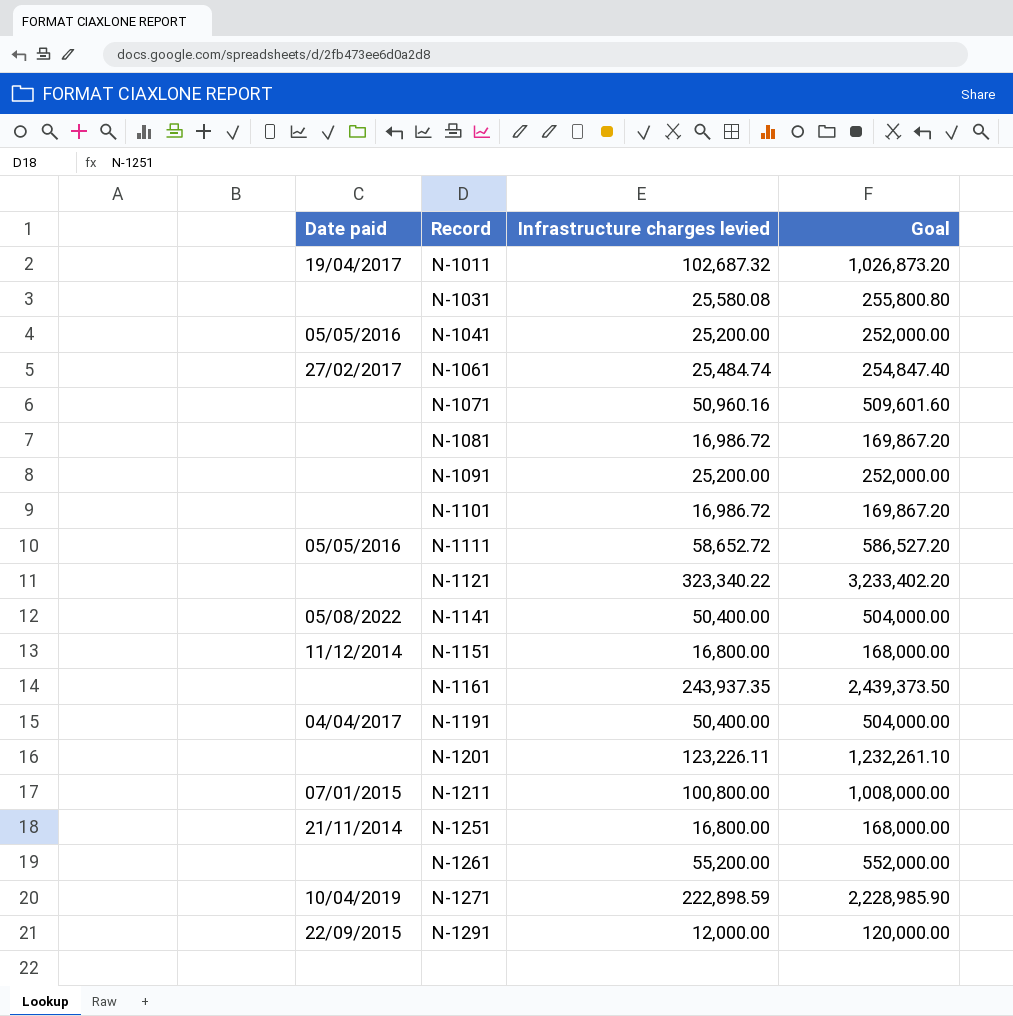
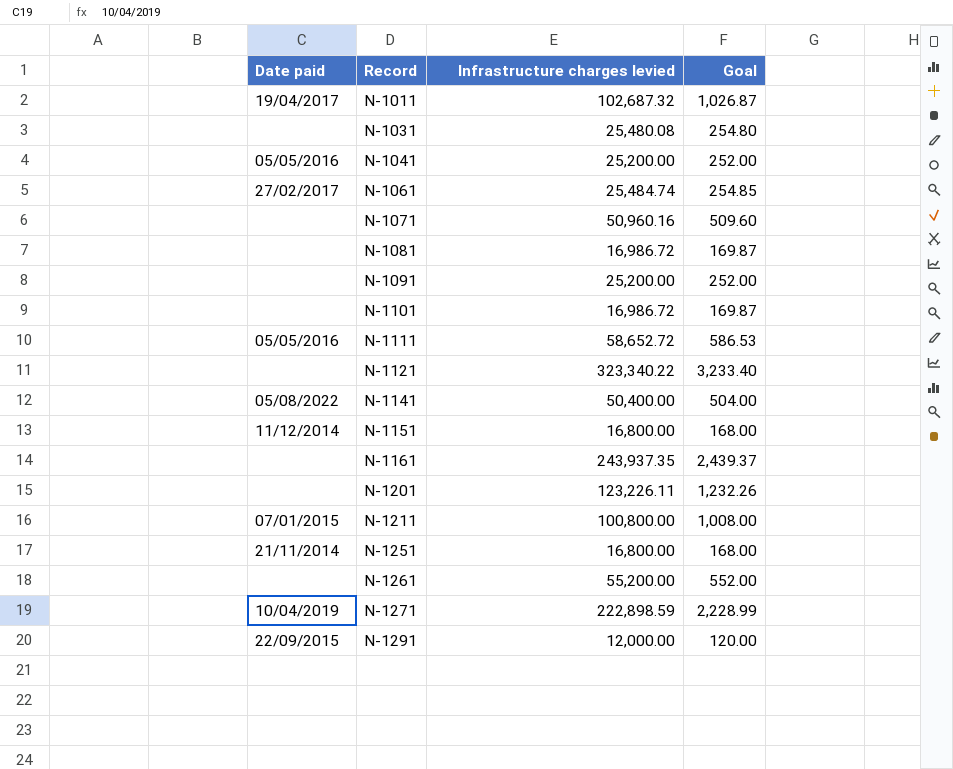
column Goal | formula: [Infrastructure charges levied] * 10 -> [Infrastructure charges levied] * 0.01
row N-1191: 04/04/2017 | 50,400.00 | 504,000.00 -> none
N-1031 | Infrastructure charges levied: 25,580.08 -> 25,480.08

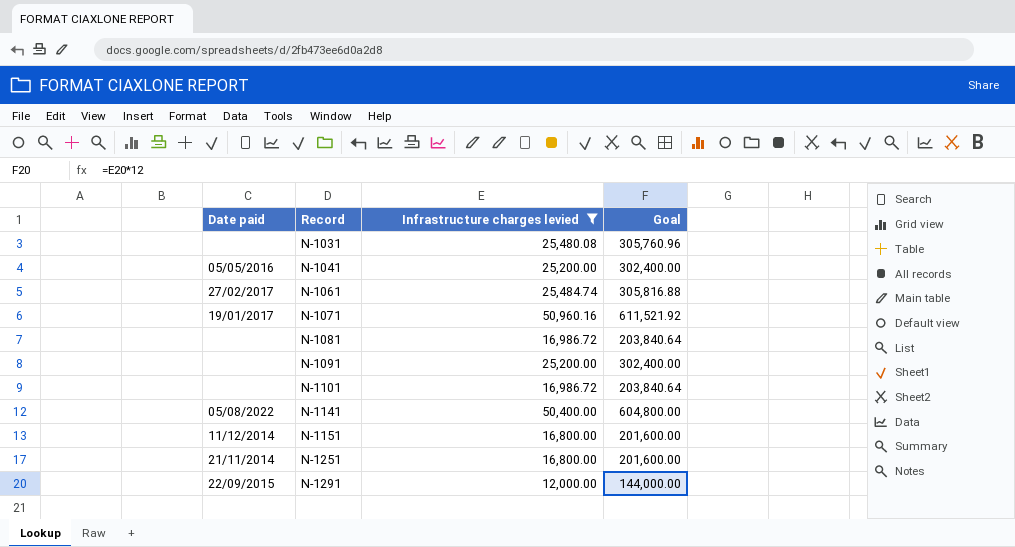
filter: none -> Infrastructure charges levied <= 50,960.16
column Goal | formula: [Infrastructure charges levied] * 0.01 -> [Infrastructure charges levied] * 12
N-1071 | Date paid: none -> 19/01/2017

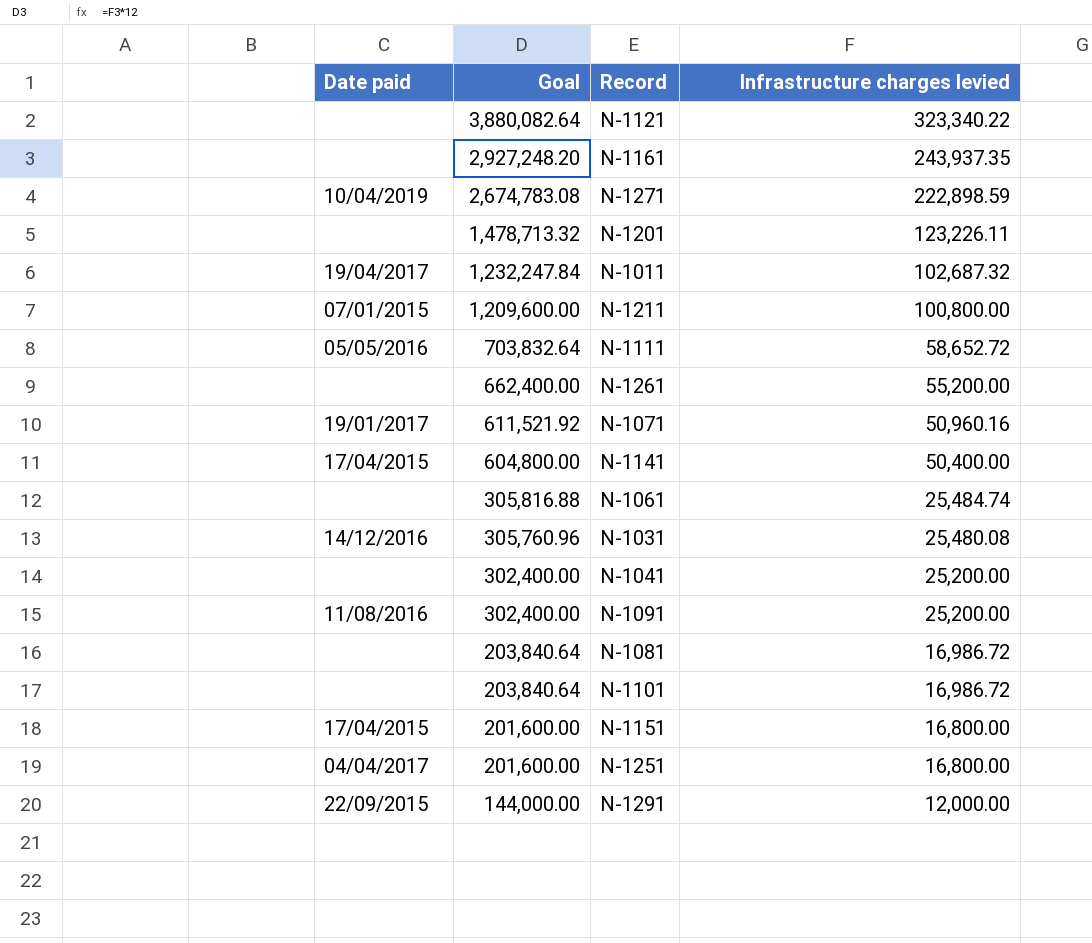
filter: Infrastructure charges levied <= 50,960.16 -> none
row order: Record ascending -> Goal descending
column Goal | position: 4 -> 2
N-1141 | Date paid: 05/08/2022 -> 17/04/2015
N-1061 | Date paid: 27/02/2017 -> none
N-1031 | Date paid: none -> 14/12/2016
N-1041 | Date paid: 05/05/2016 -> none
N-1091 | Date paid: none -> 11/08/2016
N-1151 | Date paid: 11/12/2014 -> 17/04/2015
N-1251 | Date paid: 21/11/2014 -> 04/04/2017

